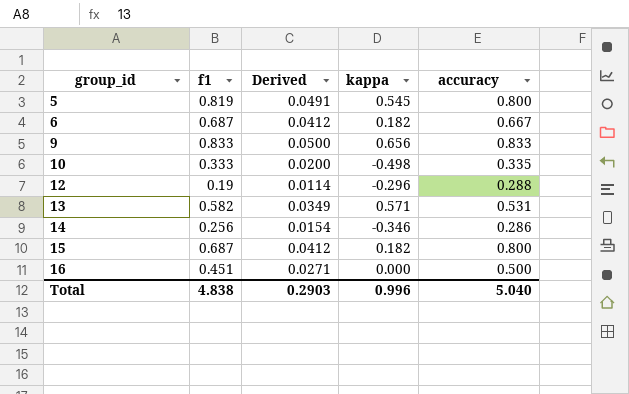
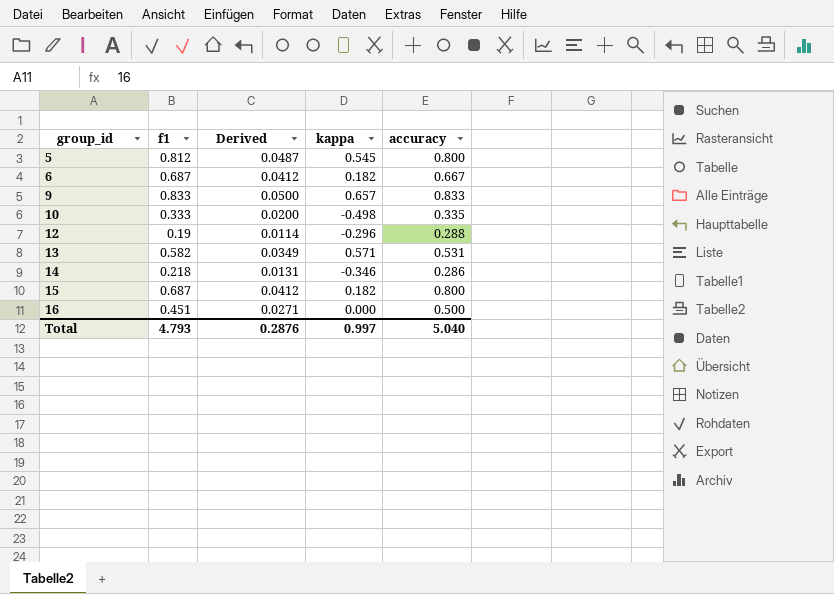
5 | f1: 0.819 -> 0.812
5 | Derived: 0.0491 -> 0.0487
9 | kappa: 0.656 -> 0.657
14 | f1: 0.256 -> 0.218
14 | Derived: 0.0154 -> 0.0131
Total | f1: 4.838 -> 4.793
Total | Derived: 0.2903 -> 0.2876
Total | kappa: 0.996 -> 0.997

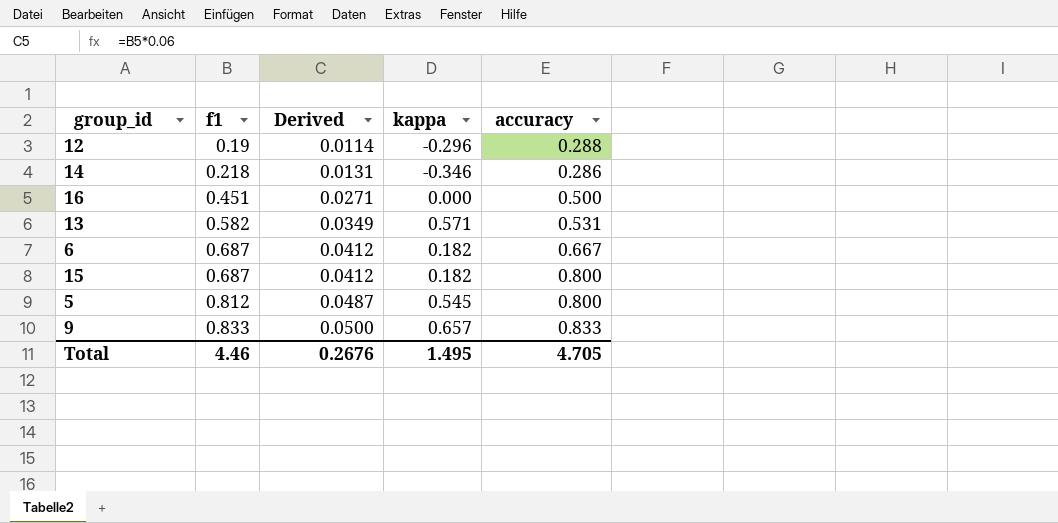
row order: group_id ascending -> f1 ascending
row 10: 0.333 | 0.0200 | -0.498 | 0.335 -> none
Total | f1: 4.793 -> 4.46
Total | Derived: 0.2876 -> 0.2676
Total | kappa: 0.997 -> 1.495
Total | accuracy: 5.040 -> 4.705

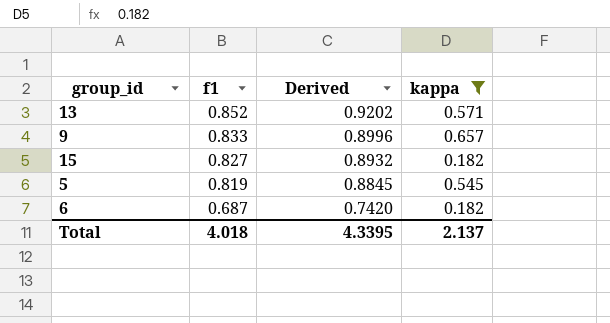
filter: none -> kappa >= 0.182
row order: f1 ascending -> f1 descending
column accuracy | position: 5 -> none
column Derived | formula: [f1] * 0.06 -> [f1] * 1.08
13 | f1: 0.582 -> 0.852
15 | f1: 0.687 -> 0.827
5 | f1: 0.812 -> 0.819
Total | f1: 4.46 -> 4.018
Total | Derived: 0.2676 -> 4.3395
Total | kappa: 1.495 -> 2.137

